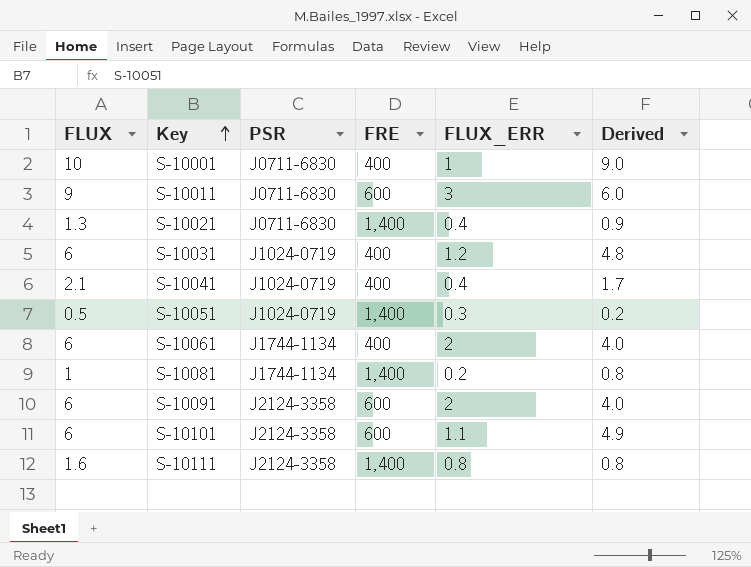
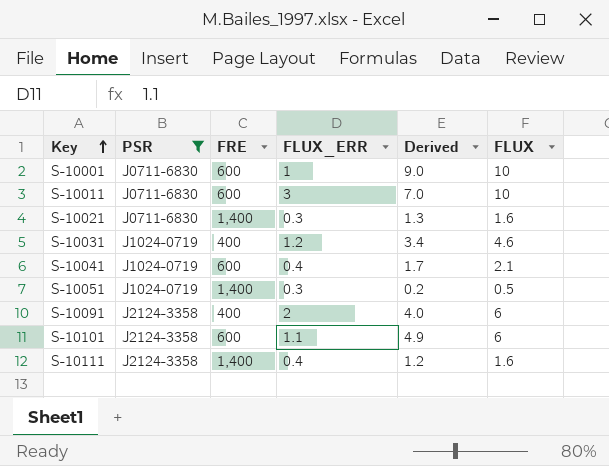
filter: none -> PSR != J1744-1134
column FLUX | position: 1 -> 6
S-10001 | FRE: 400 -> 600
S-10011 | Derived: 6.0 -> 7.0
S-10011 | FLUX: 9 -> 10
S-10021 | FLUX_ERR: 0.4 -> 0.3
S-10021 | Derived: 0.9 -> 1.3
S-10021 | FLUX: 1.3 -> 1.6
S-10031 | Derived: 4.8 -> 3.4
S-10031 | FLUX: 6 -> 4.6
S-10041 | FRE: 400 -> 600
S-10091 | FRE: 600 -> 400
S-10111 | FLUX_ERR: 0.8 -> 0.4
S-10111 | Derived: 0.8 -> 1.2

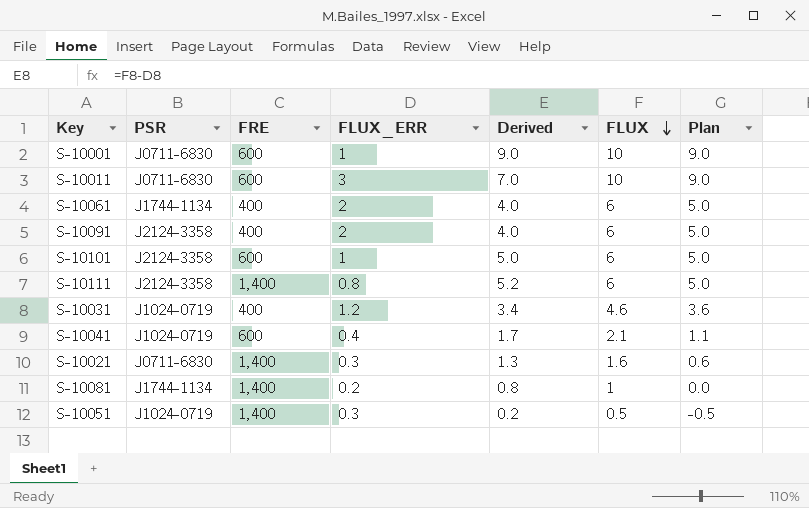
filter: PSR != J1744-1134 -> none
row order: Key ascending -> FLUX descending
column Plan | formula: none -> [FLUX] - 1
S-10101 | FLUX_ERR: 1.1 -> 1
S-10101 | Derived: 4.9 -> 5.0
S-10111 | FLUX_ERR: 0.4 -> 0.8
S-10111 | Derived: 1.2 -> 5.2
S-10111 | FLUX: 1.6 -> 6

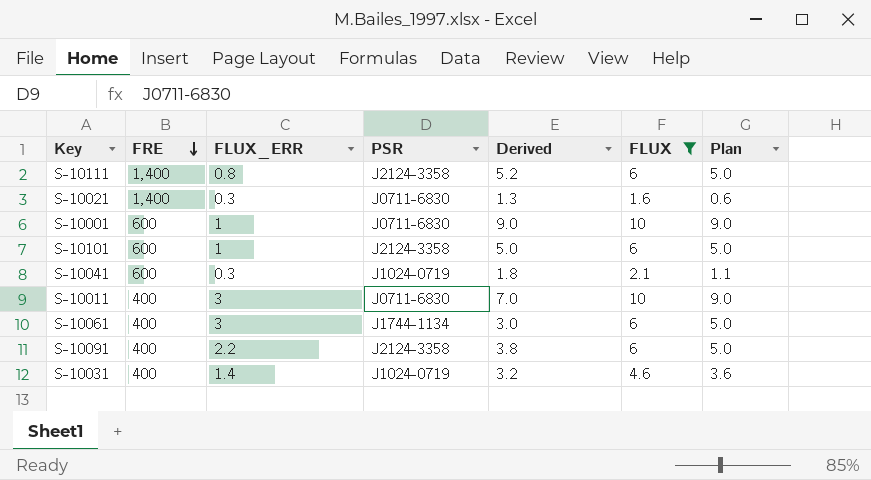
filter: none -> FLUX >= 1.6
row order: FLUX descending -> FRE descending
column PSR | position: 2 -> 4
S-10041 | FLUX_ERR: 0.4 -> 0.3
S-10041 | Derived: 1.7 -> 1.8
S-10011 | FRE: 600 -> 400
S-10061 | FLUX_ERR: 2 -> 3
S-10061 | Derived: 4.0 -> 3.0
S-10091 | FLUX_ERR: 2 -> 2.2
S-10091 | Derived: 4.0 -> 3.8
S-10031 | FLUX_ERR: 1.2 -> 1.4
S-10031 | Derived: 3.4 -> 3.2

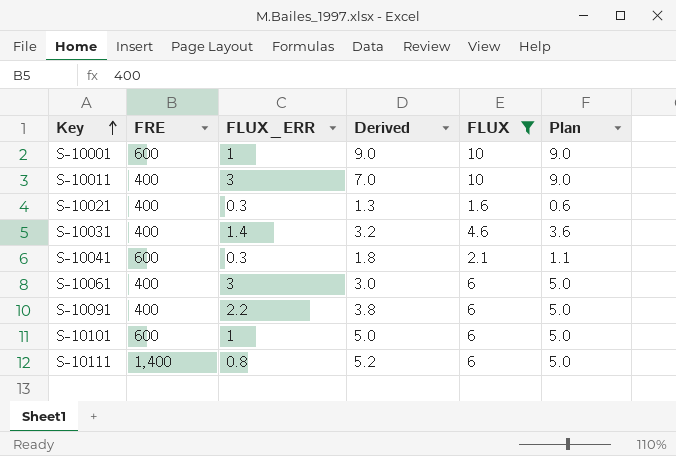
row order: FRE descending -> Key ascending
column PSR | position: 4 -> none
S-10021 | FRE: 1,400 -> 400

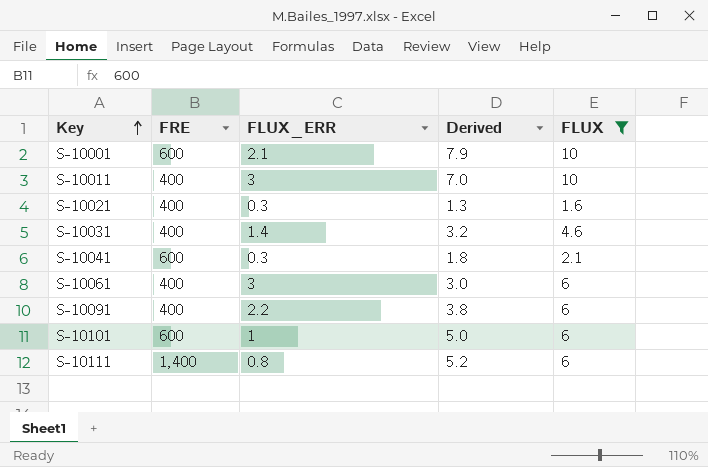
column Plan | formula: [FLUX] - 1 -> none
S-10001 | FLUX_ERR: 1 -> 2.1
S-10001 | Derived: 9.0 -> 7.9

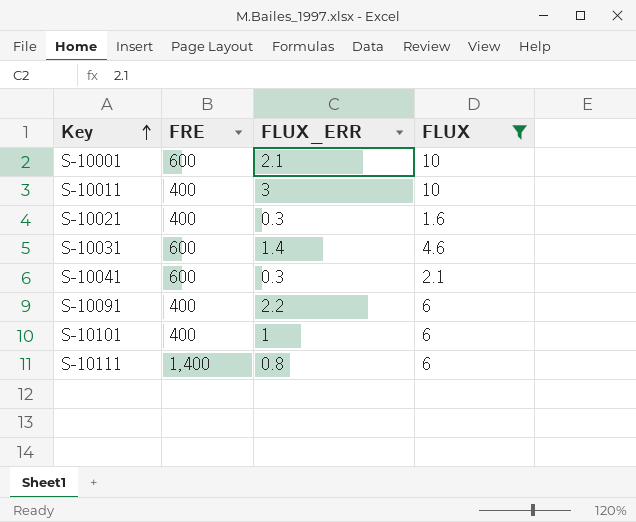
column Derived | formula: [FLUX] - [FLUX_ERR] -> none
row S-10061: 400 | 3 | 3.0 | 6 -> none
S-10031 | FRE: 400 -> 600
S-10101 | FRE: 600 -> 400

